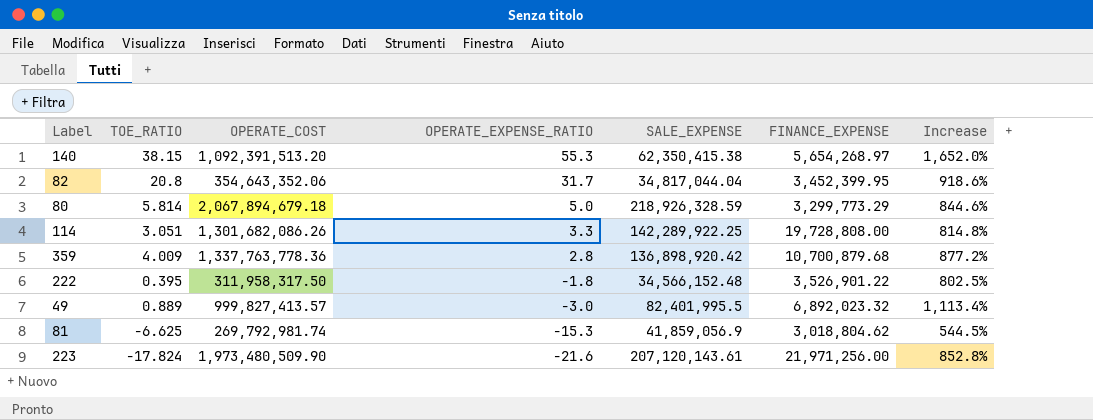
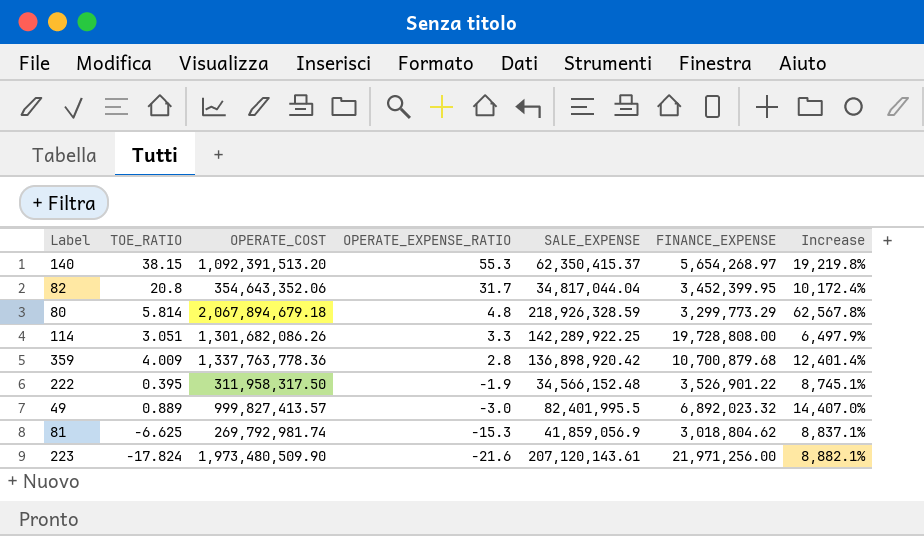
column Increase | formula: ([OPERATE_COST] - [SALE_EXPENSE]) / [SALE_EXPENSE] -> ([OPERATE_COST] - [FINANCE_EXPENSE]) / [FINANCE_EXPENSE]
140 | SALE_EXPENSE: 62,350,415.38 -> 62,350,415.37
80 | OPERATE_EXPENSE_RATIO: 5.0 -> 4.8
222 | OPERATE_EXPENSE_RATIO: -1.8 -> -1.9

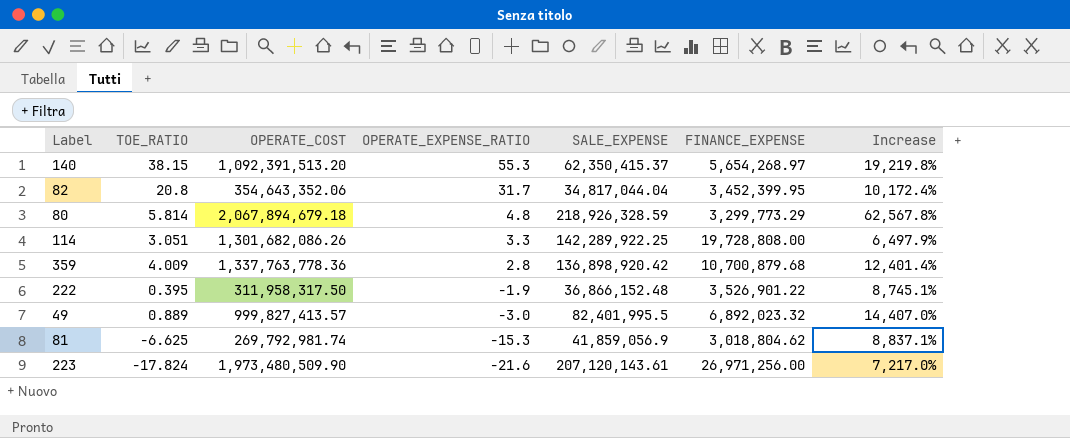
222 | SALE_EXPENSE: 34,566,152.48 -> 36,866,152.48
223 | FINANCE_EXPENSE: 21,971,256.00 -> 26,971,256.00
223 | Increase: 8,882.1% -> 7,217.0%

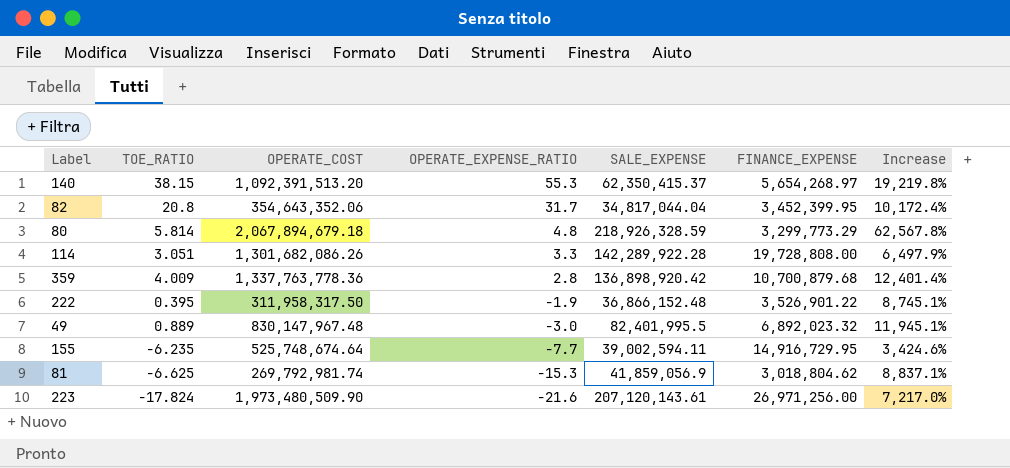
114 | SALE_EXPENSE: 142,289,922.25 -> 142,289,922.28
49 | OPERATE_COST: 999,827,413.57 -> 830,147,967.48
49 | Increase: 14,407.0% -> 11,945.1%
row 155: none -> -6.235 | 525,748,674.64 | -7.7 | 39,002,594.11 | 14,916,729.95 | 3,424.6%

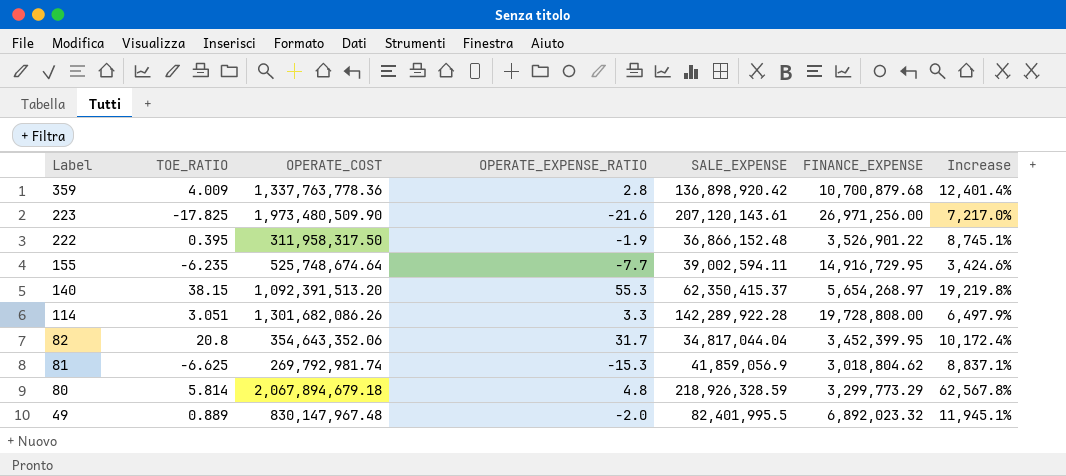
row order: OPERATE_EXPENSE_RATIO descending -> Label descending
223 | TOE_RATIO: -17.824 -> -17.825
49 | OPERATE_EXPENSE_RATIO: -3.0 -> -2.0

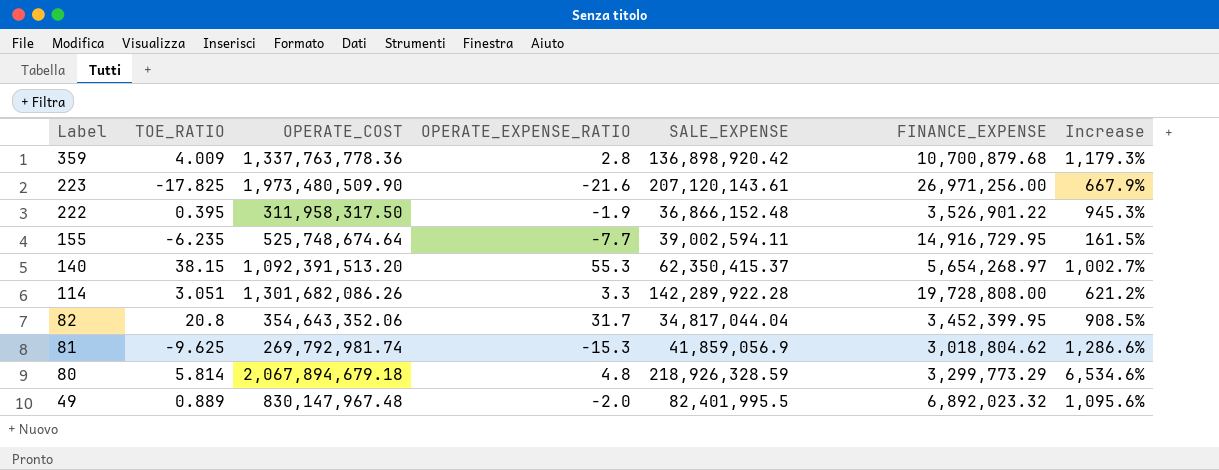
column Increase | formula: ([OPERATE_COST] - [FINANCE_EXPENSE]) / [FINANCE_EXPENSE] -> ([SALE_EXPENSE] - [FINANCE_EXPENSE]) / [FINANCE_EXPENSE]
81 | TOE_RATIO: -6.625 -> -9.625

